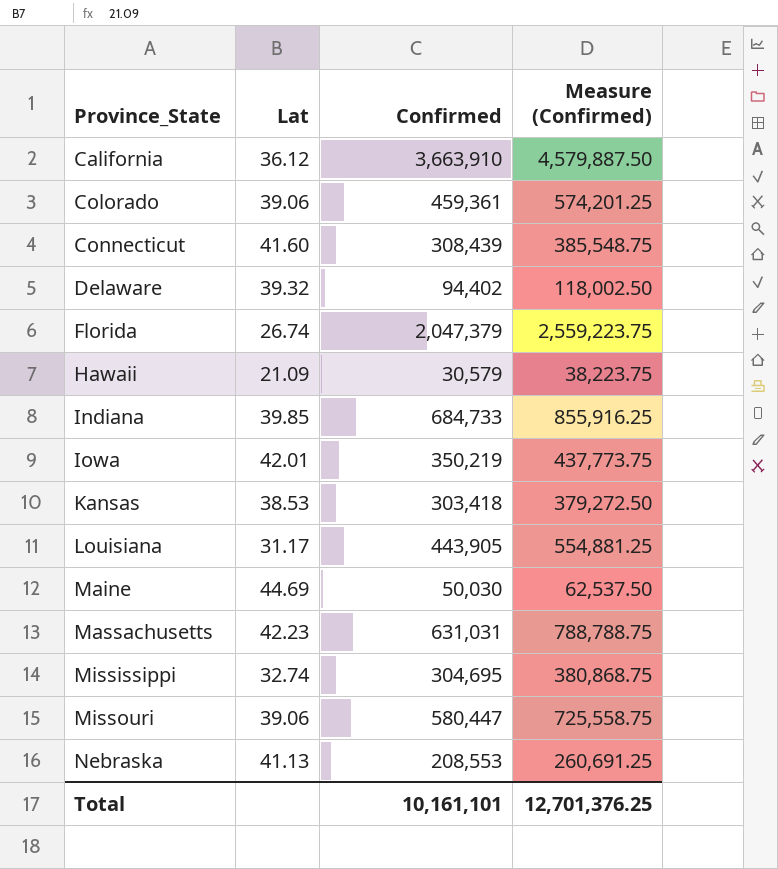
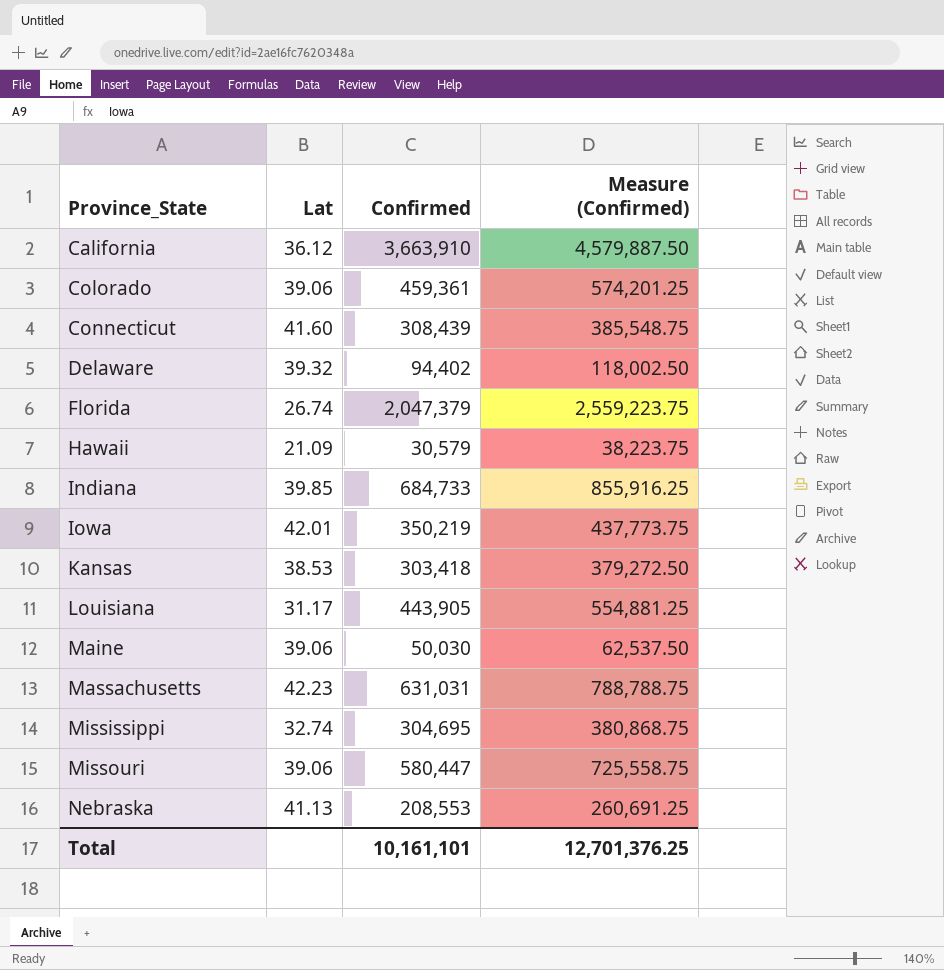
Maine | Lat: 44.69 -> 39.06

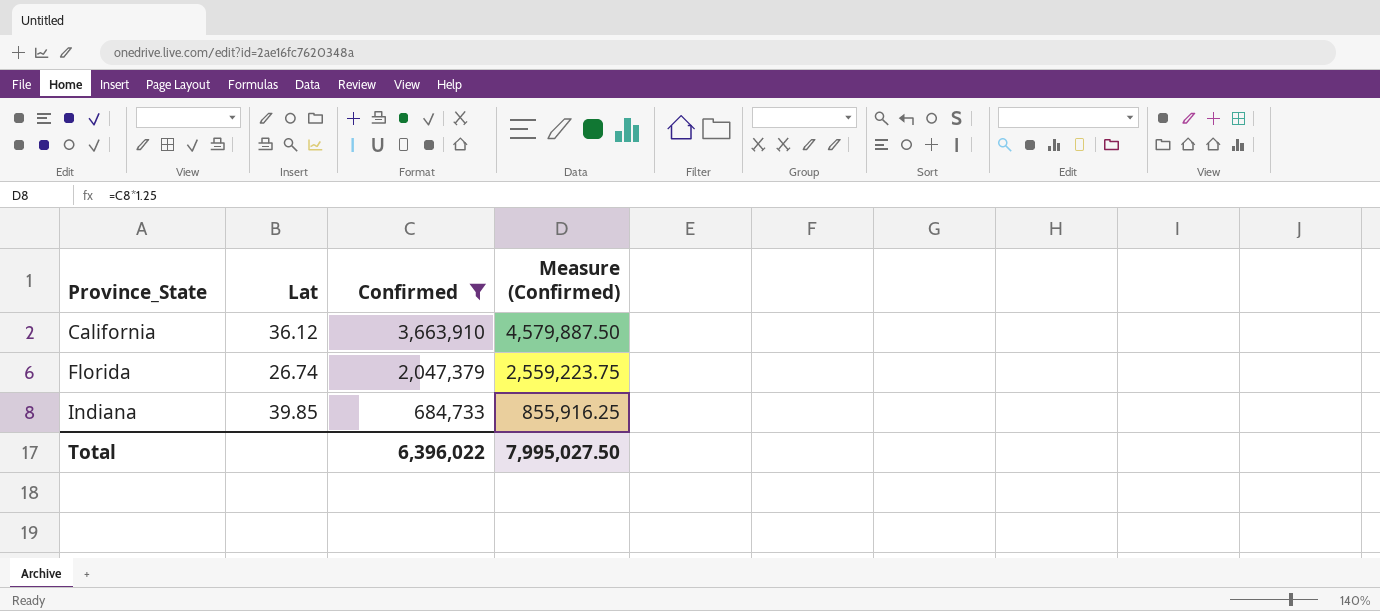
filter: none -> Confirmed >= 684,733
Total | Confirmed: 10,161,101 -> 6,396,022
Total | Measure (Confirmed): 12,701,376.25 -> 7,995,027.50

